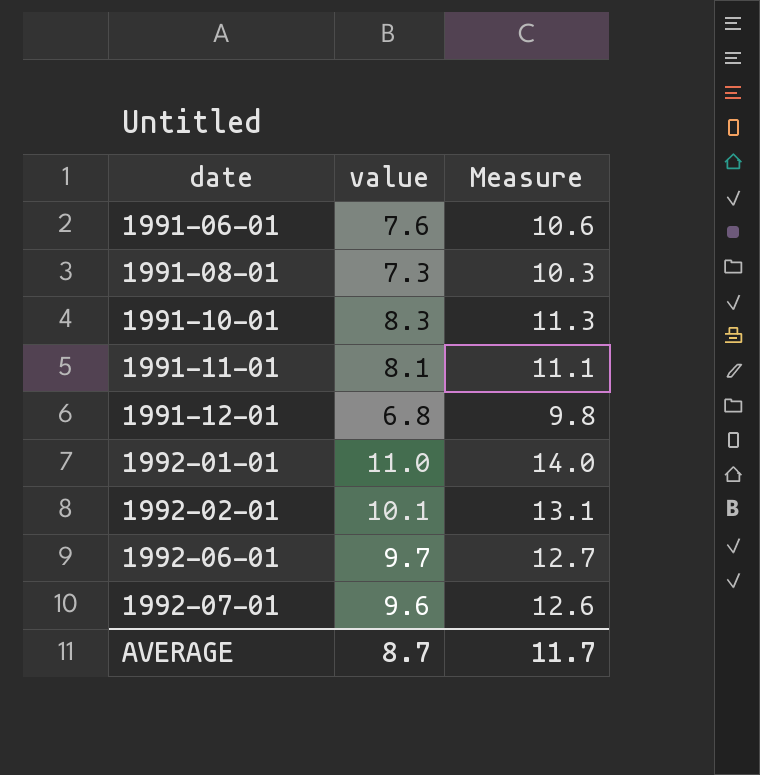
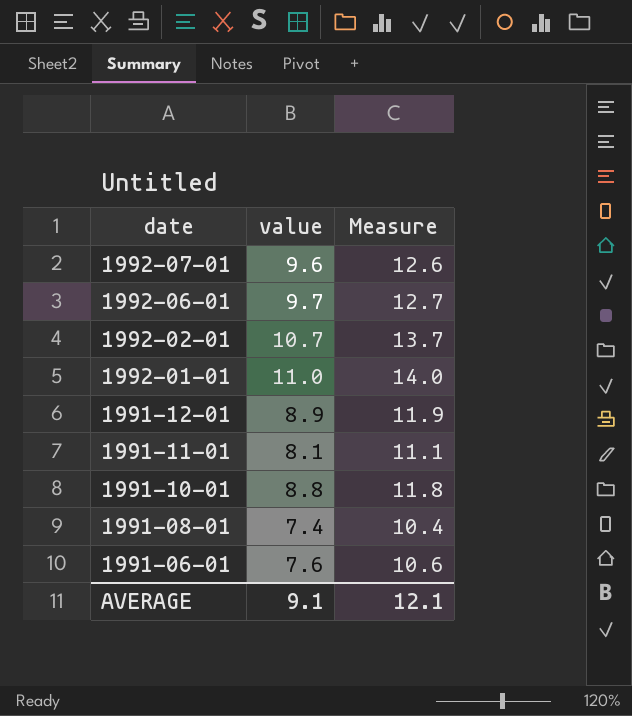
row order: date ascending -> date descending
1992-02-01 | value: 10.1 -> 10.7
1992-02-01 | Measure: 13.1 -> 13.7
1991-12-01 | value: 6.8 -> 8.9
1991-12-01 | Measure: 9.8 -> 11.9
1991-10-01 | value: 8.3 -> 8.8
1991-10-01 | Measure: 11.3 -> 11.8
1991-08-01 | value: 7.3 -> 7.4
1991-08-01 | Measure: 10.3 -> 10.4
AVERAGE | value: 8.7 -> 9.1
AVERAGE | Measure: 11.7 -> 12.1

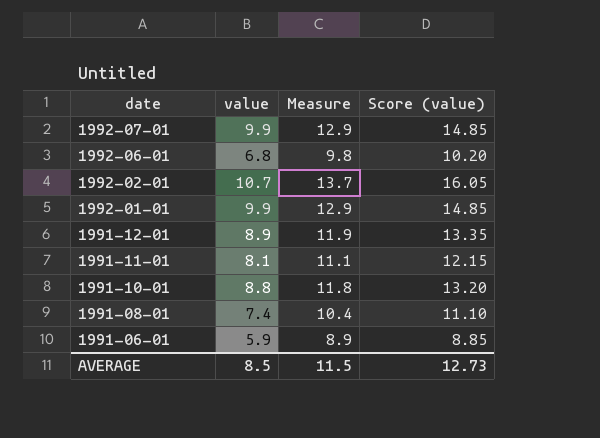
column Score (value) | formula: none -> [value] * 1.5
1992-07-01 | value: 9.6 -> 9.9
1992-07-01 | Measure: 12.6 -> 12.9
1992-06-01 | value: 9.7 -> 6.8
1992-06-01 | Measure: 12.7 -> 9.8
1992-01-01 | value: 11.0 -> 9.9
1992-01-01 | Measure: 14.0 -> 12.9
1991-06-01 | value: 7.6 -> 5.9
1991-06-01 | Measure: 10.6 -> 8.9
AVERAGE | value: 9.1 -> 8.5
AVERAGE | Measure: 12.1 -> 11.5

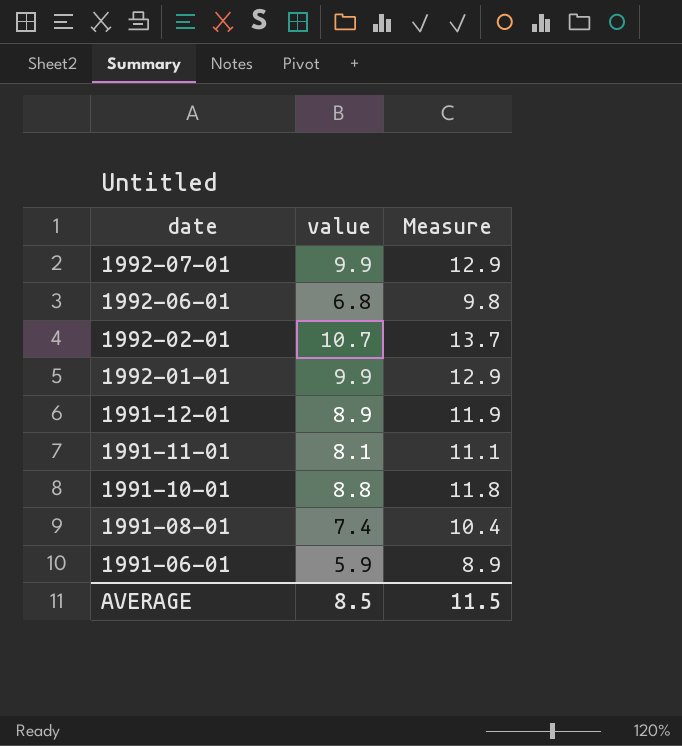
column Score (value) | formula: [value] * 1.5 -> none

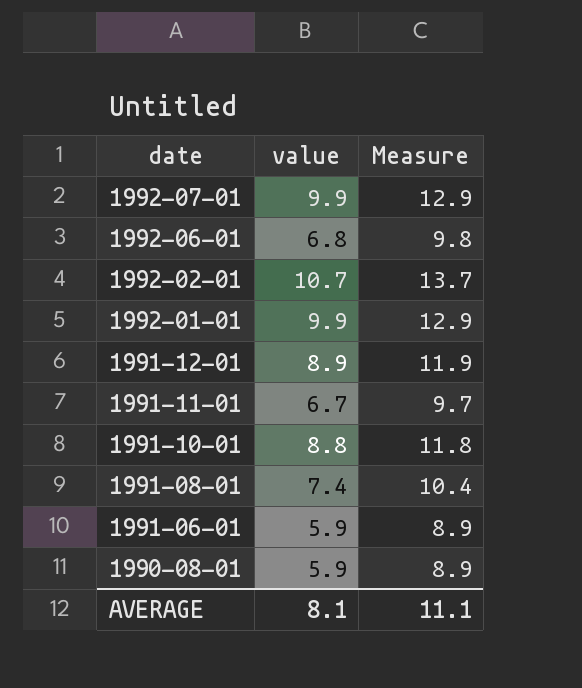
1991-11-01 | value: 8.1 -> 6.7
1991-11-01 | Measure: 11.1 -> 9.7
row 1990-08-01: none -> 5.9 | 8.9
AVERAGE | value: 8.5 -> 8.1
AVERAGE | Measure: 11.5 -> 11.1

